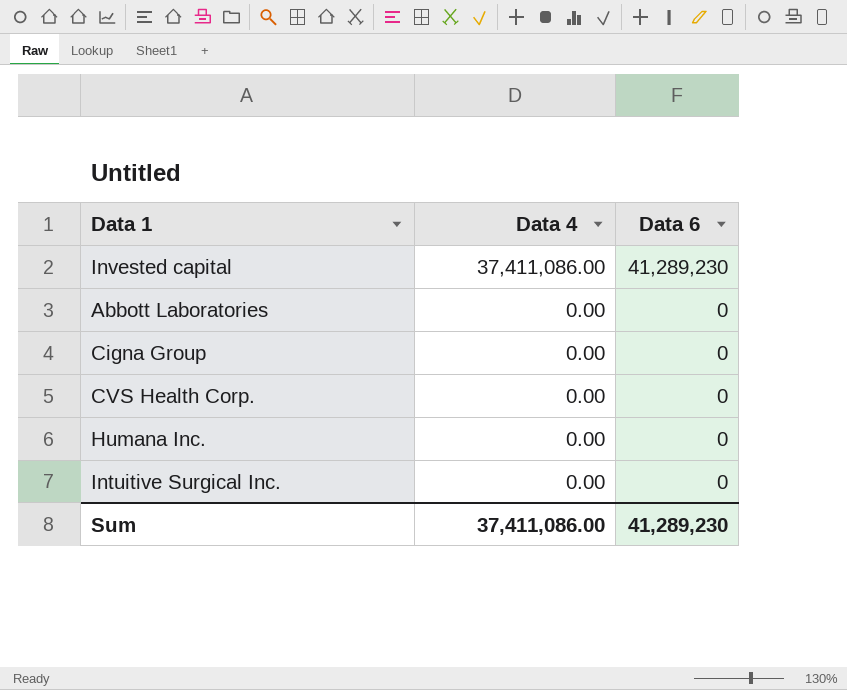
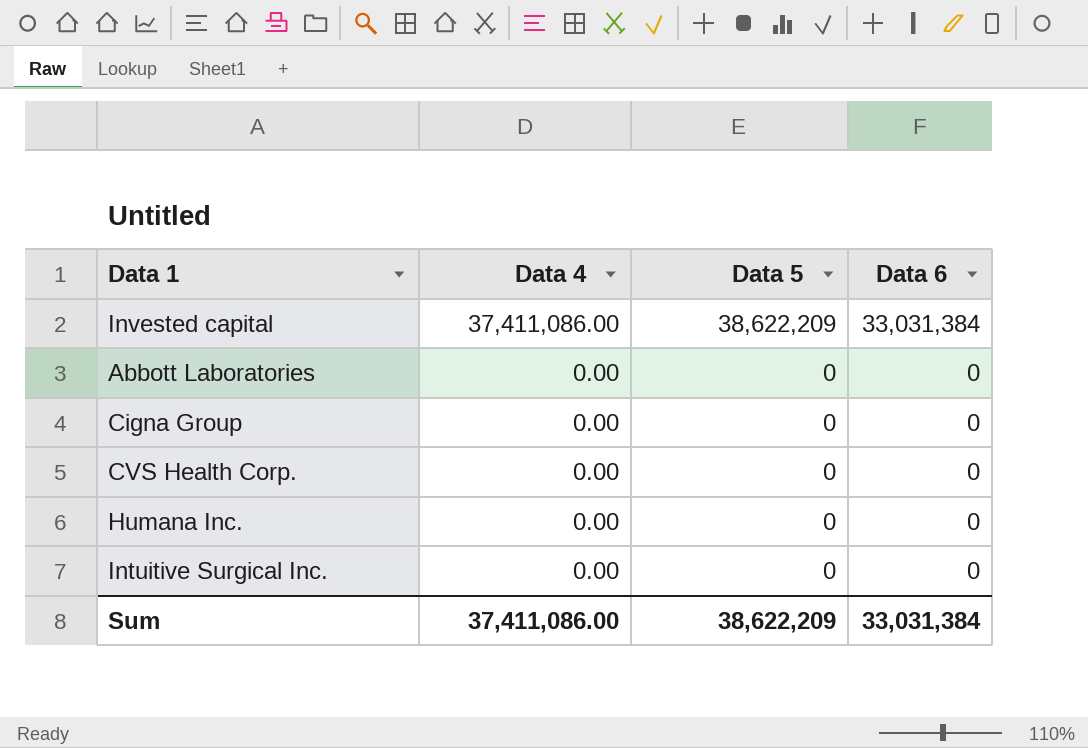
column Data 5 | position: none -> 3
Invested capital | Data 6: 41,289,230 -> 33,031,384
Sum | Data 6: 41,289,230 -> 33,031,384

